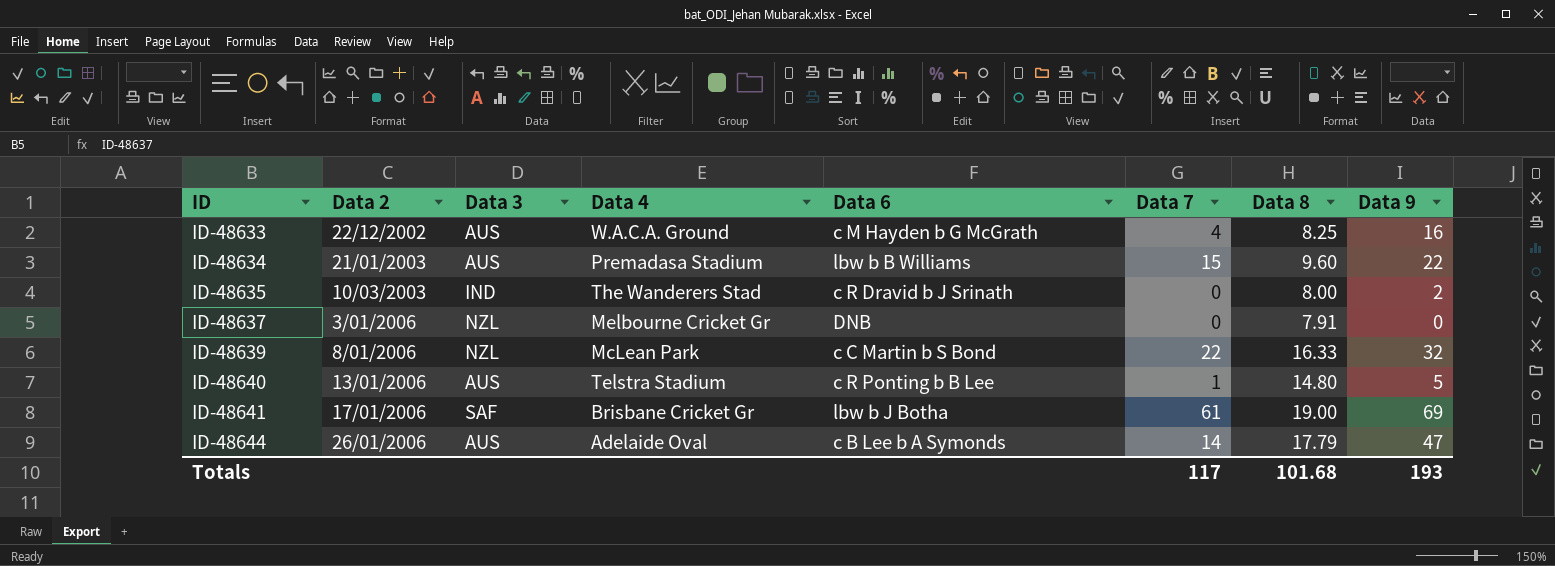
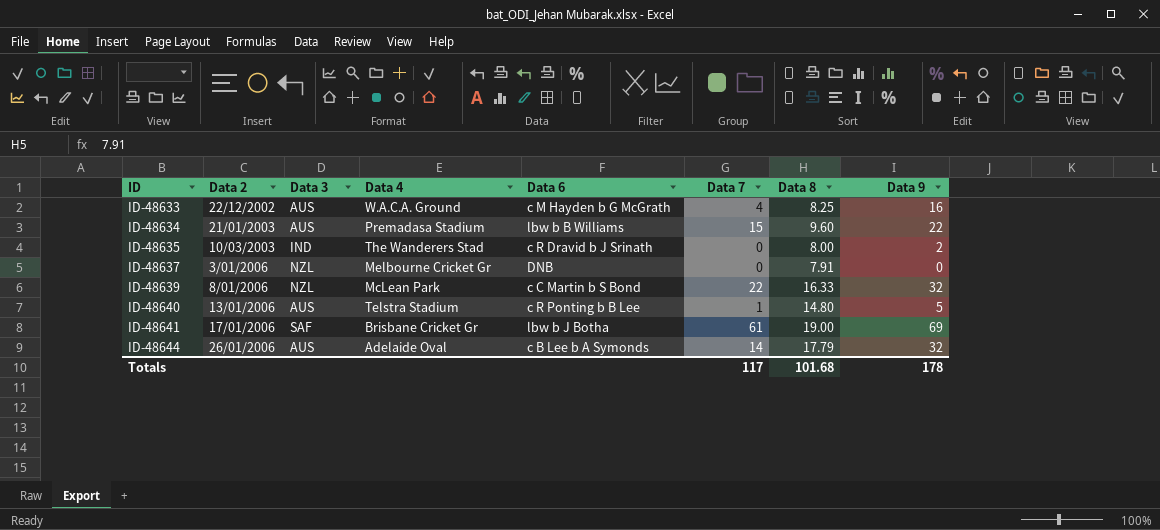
ID-48644 | Data 9: 47 -> 32
Totals | Data 9: 193 -> 178

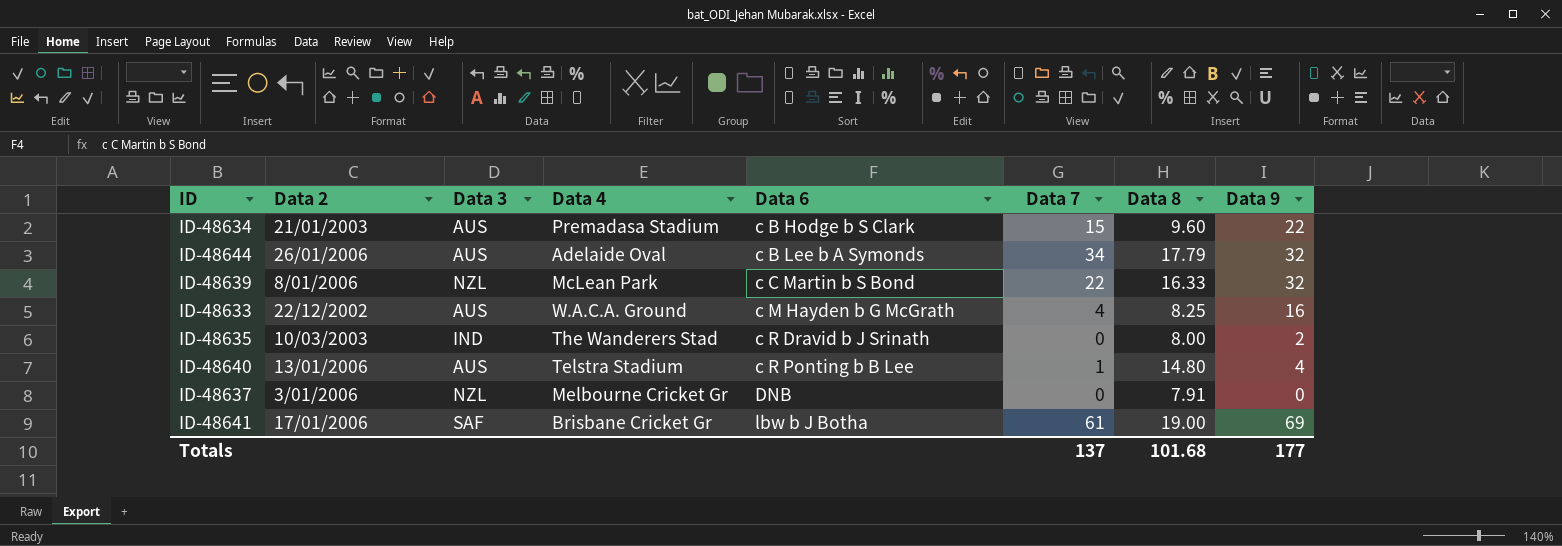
row order: ID ascending -> Data 6 ascending
ID-48634 | Data 6: lbw b B Williams -> c B Hodge b S Clark
ID-48644 | Data 7: 14 -> 34
ID-48640 | Data 9: 5 -> 4
Totals | Data 7: 117 -> 137
Totals | Data 9: 178 -> 177

